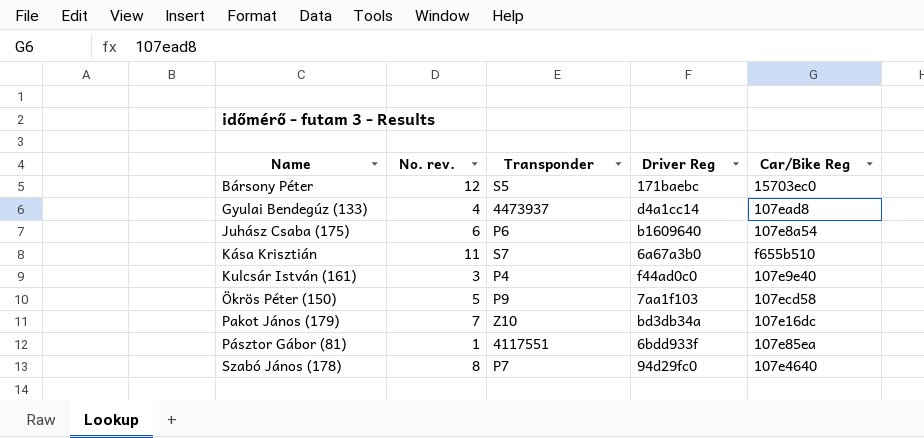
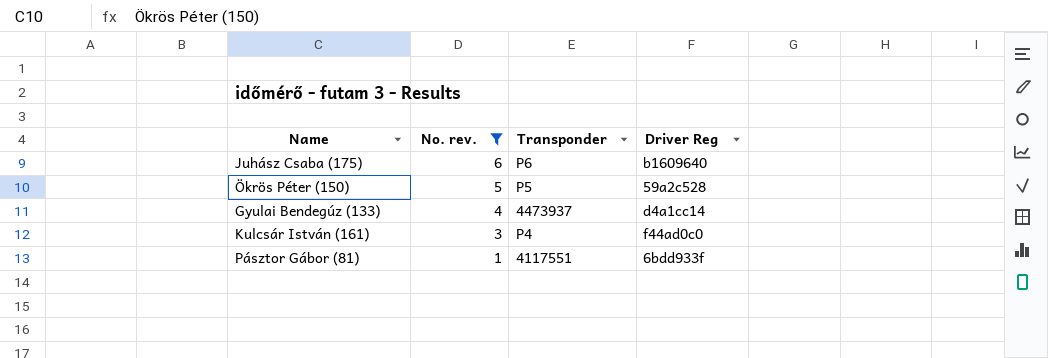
filter: none -> No. rev. <= 6
row order: Name ascending -> No. rev. descending
column Car/Bike Reg | position: 5 -> none
Ökrös Péter (150) | Transponder: P9 -> P5
Ökrös Péter (150) | Driver Reg: 7aa1f103 -> 59a2c528

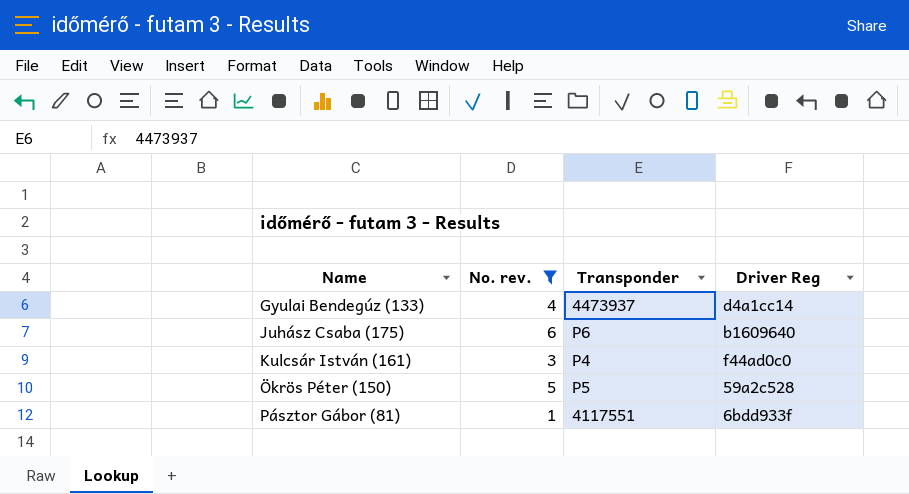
row order: No. rev. descending -> Name ascending

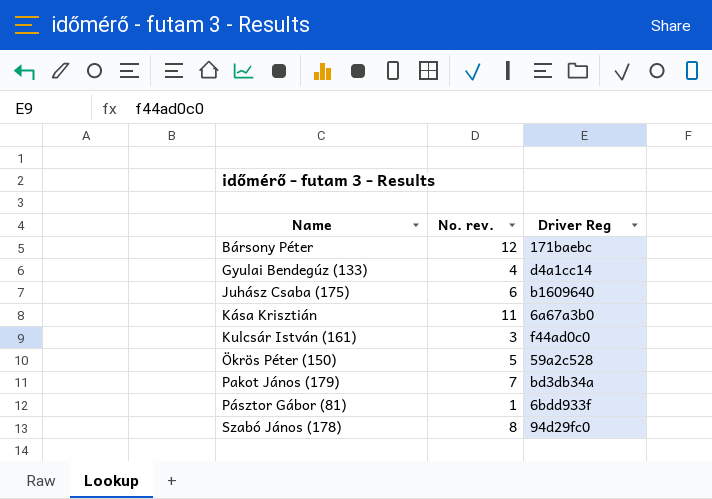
filter: No. rev. <= 6 -> none
column Transponder | position: 3 -> none

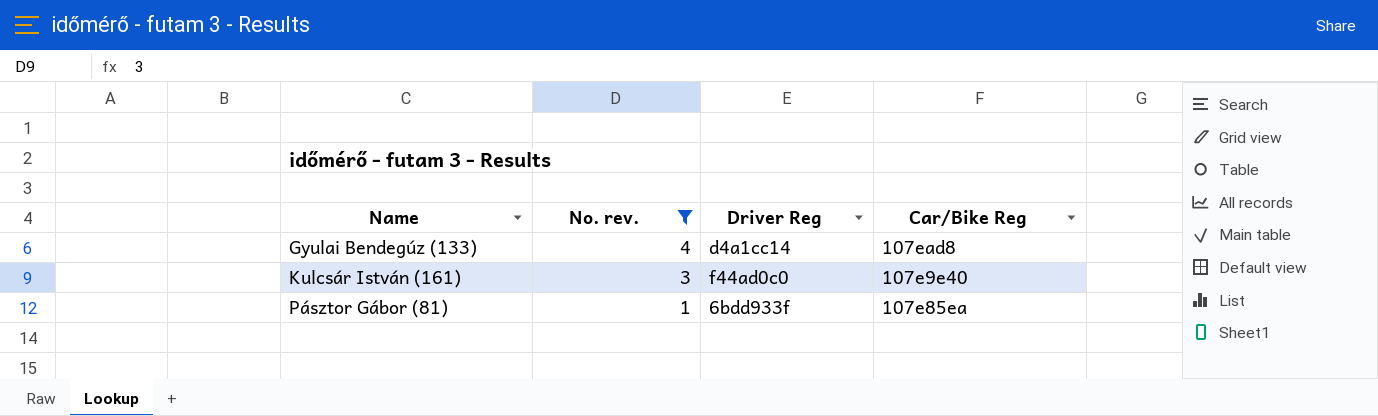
filter: none -> No. rev. <= 4
column Car/Bike Reg | position: none -> 4

